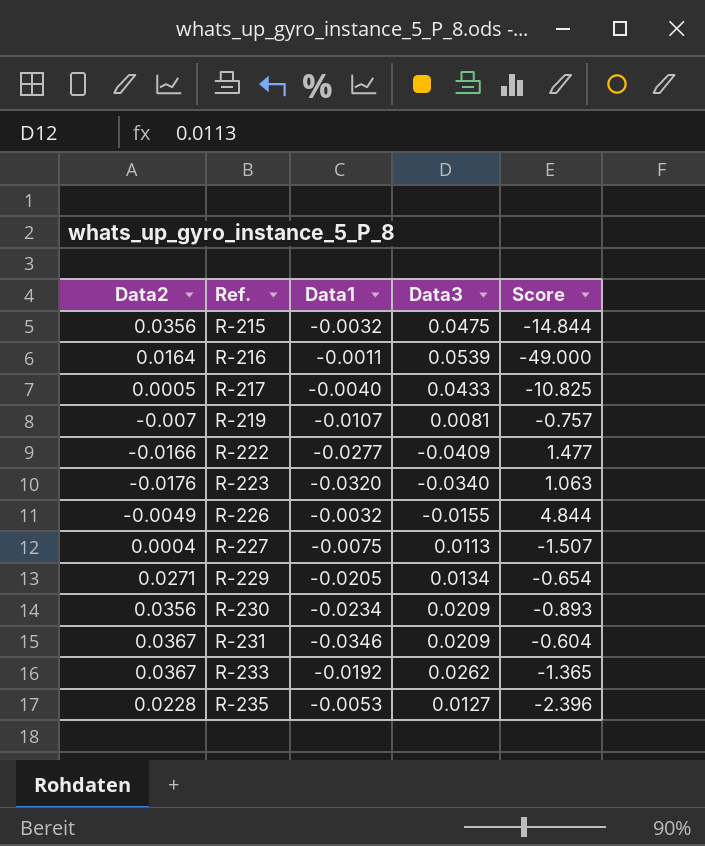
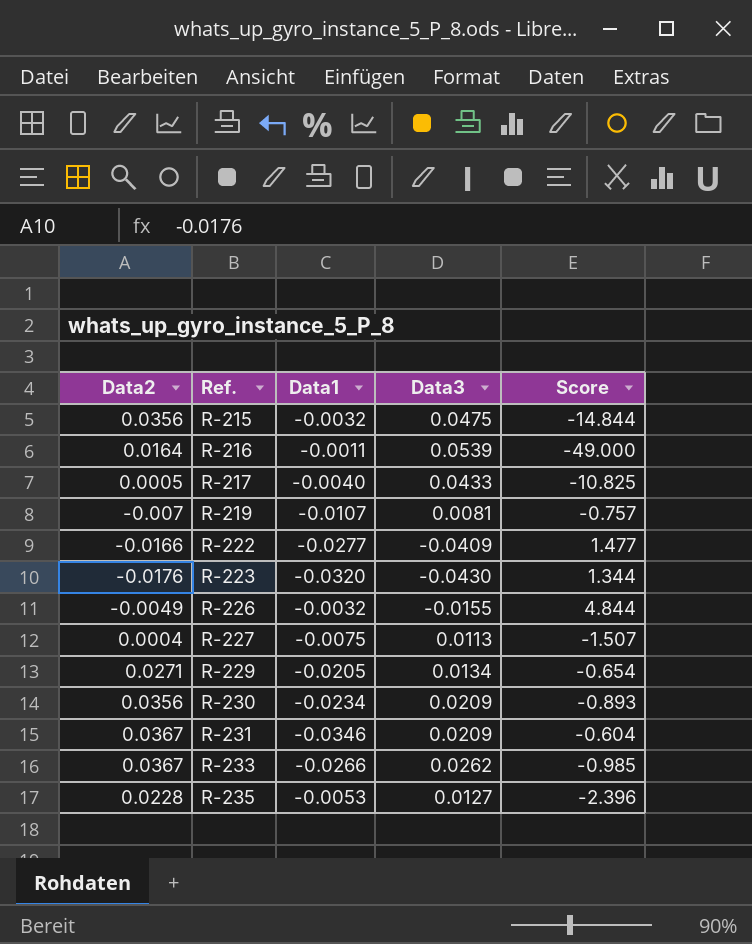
R-223 | Data3: -0.0340 -> -0.0430
R-223 | Score: 1.063 -> 1.344
R-233 | Data1: -0.0192 -> -0.0266
R-233 | Score: -1.365 -> -0.985

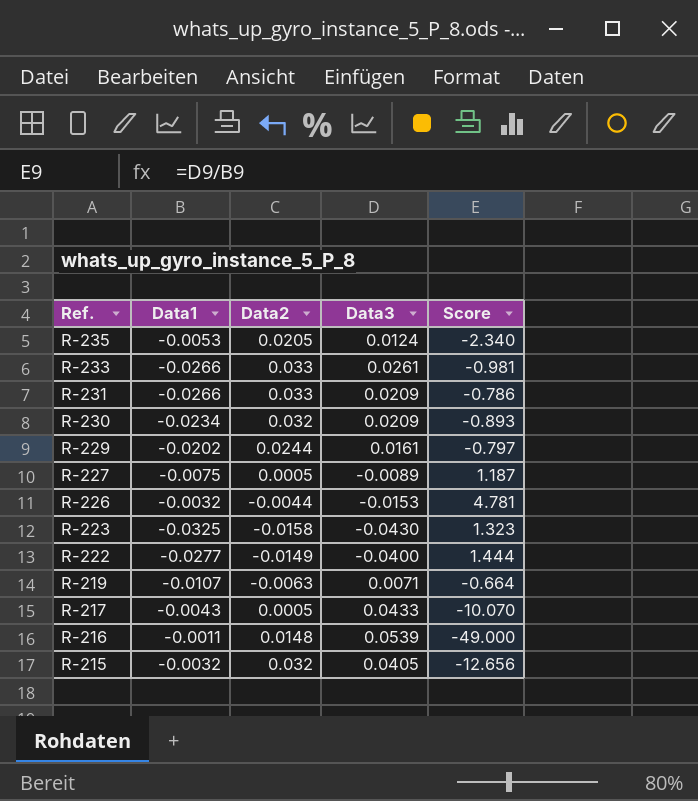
row order: Ref. ascending -> Ref. descending
column Data2 | position: 1 -> 3
R-235 | Data2: 0.0228 -> 0.0205
R-235 | Data3: 0.0127 -> 0.0124
R-235 | Score: -2.396 -> -2.340
R-233 | Data2: 0.0367 -> 0.033
R-233 | Data3: 0.0262 -> 0.0261
R-233 | Score: -0.985 -> -0.981
R-231 | Data1: -0.0346 -> -0.0266
R-231 | Data2: 0.0367 -> 0.033
R-231 | Score: -0.604 -> -0.786
R-230 | Data2: 0.0356 -> 0.032
R-229 | Data1: -0.0205 -> -0.0202
R-229 | Data2: 0.0271 -> 0.0244
R-229 | Data3: 0.0134 -> 0.0161
R-229 | Score: -0.654 -> -0.797
R-227 | Data2: 0.0004 -> 0.0005
R-227 | Data3: 0.0113 -> -0.0089
R-227 | Score: -1.507 -> 1.187
R-226 | Data2: -0.0049 -> -0.0044
R-226 | Data3: -0.0155 -> -0.0153
R-226 | Score: 4.844 -> 4.781
R-223 | Data1: -0.0320 -> -0.0325
R-223 | Data2: -0.0176 -> -0.0158
R-223 | Score: 1.344 -> 1.323
R-222 | Data2: -0.0166 -> -0.0149
R-222 | Data3: -0.0409 -> -0.0400
R-222 | Score: 1.477 -> 1.444
R-219 | Data2: -0.007 -> -0.0063
R-219 | Data3: 0.0081 -> 0.0071
R-219 | Score: -0.757 -> -0.664
R-217 | Data1: -0.0040 -> -0.0043
R-217 | Score: -10.825 -> -10.070
R-216 | Data2: 0.0164 -> 0.0148
R-215 | Data2: 0.0356 -> 0.032
R-215 | Data3: 0.0475 -> 0.0405
R-215 | Score: -14.844 -> -12.656

